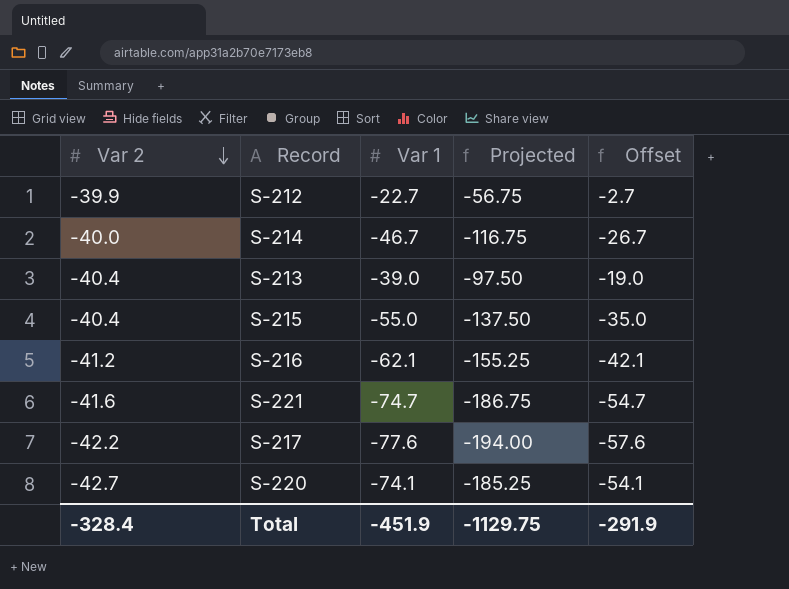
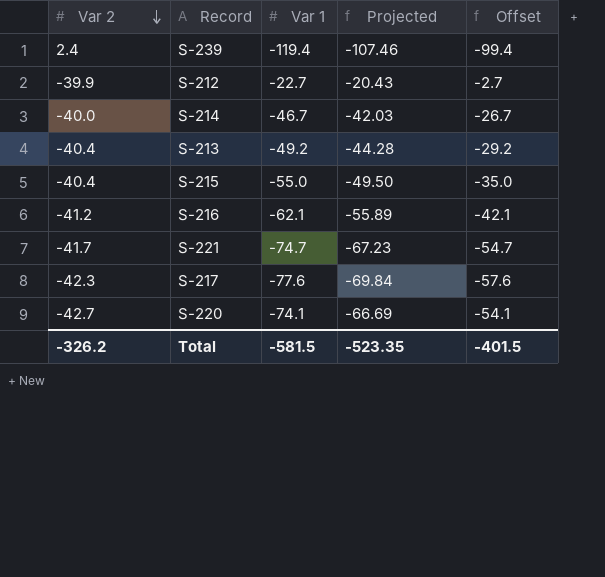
column Projected | formula: [Var 1] * 2.5 -> [Var 1] * 0.9
row S-239: none -> 2.4 | -119.4 | -107.46 | -99.4
S-213 | Var 1: -39.0 -> -49.2
S-213 | Offset: -19.0 -> -29.2
S-221 | Var 2: -41.6 -> -41.7
S-217 | Var 2: -42.2 -> -42.3
Total | Var 2: -328.4 -> -326.2
Total | Var 1: -451.9 -> -581.5
Total | Projected: -1129.75 -> -523.35
Total | Offset: -291.9 -> -401.5

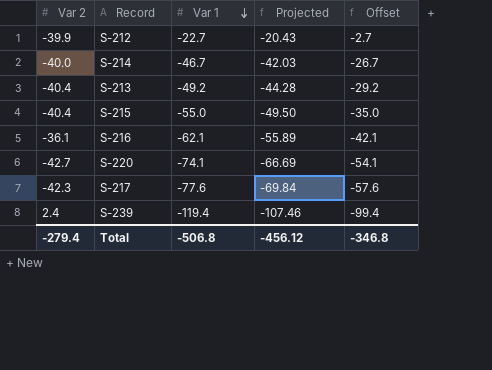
row order: Var 2 descending -> Var 1 descending
row S-221: -41.7 | -74.7 | -67.23 | -54.7 -> none
S-216 | Var 2: -41.2 -> -36.1
Total | Var 2: -326.2 -> -279.4
Total | Var 1: -581.5 -> -506.8
Total | Projected: -523.35 -> -456.12
Total | Offset: -401.5 -> -346.8

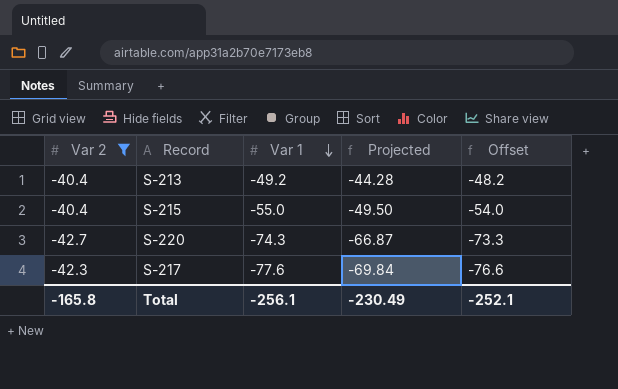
filter: none -> Var 2 <= -40.4
column Offset | formula: [Var 1] + 20 -> [Var 1] + 1
S-220 | Var 1: -74.1 -> -74.3
S-220 | Projected: -66.69 -> -66.87
Total | Var 2: -279.4 -> -165.8
Total | Var 1: -506.8 -> -256.1
Total | Projected: -456.12 -> -230.49
Total | Offset: -346.8 -> -252.1

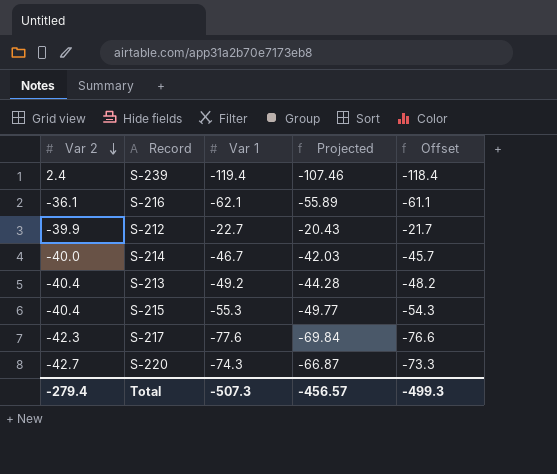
filter: Var 2 <= -40.4 -> none
row order: Var 1 descending -> Var 2 descending
S-215 | Var 1: -55.0 -> -55.3
S-215 | Projected: -49.50 -> -49.77
S-215 | Offset: -54.0 -> -54.3
Total | Var 2: -165.8 -> -279.4
Total | Var 1: -256.1 -> -507.3
Total | Projected: -230.49 -> -456.57
Total | Offset: -252.1 -> -499.3

